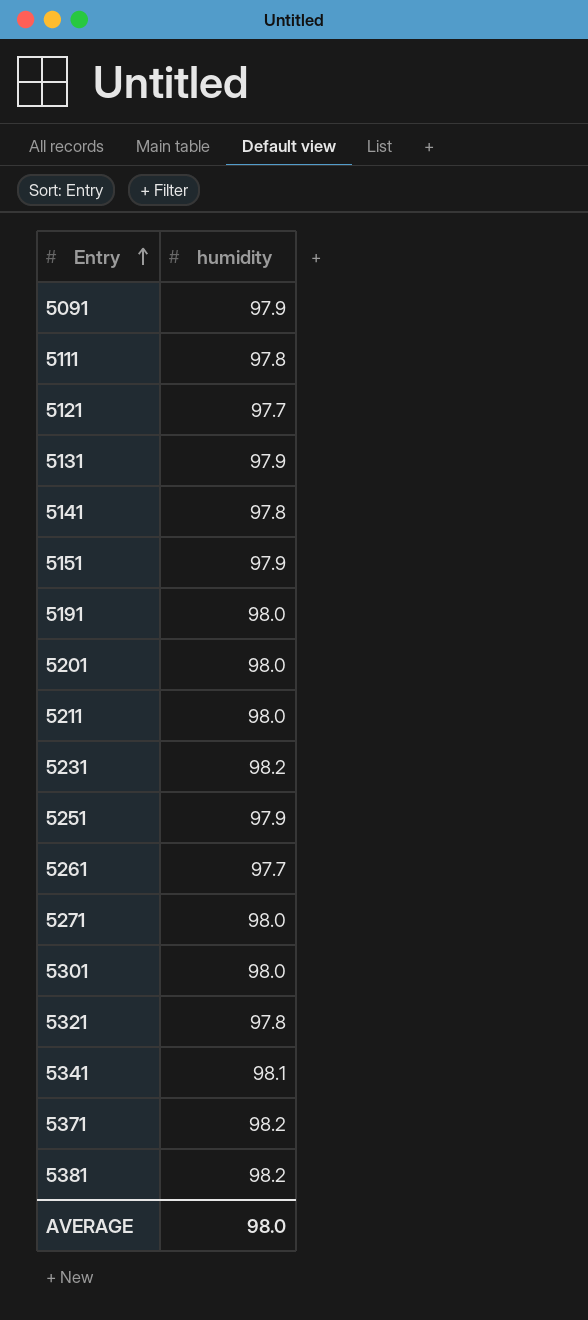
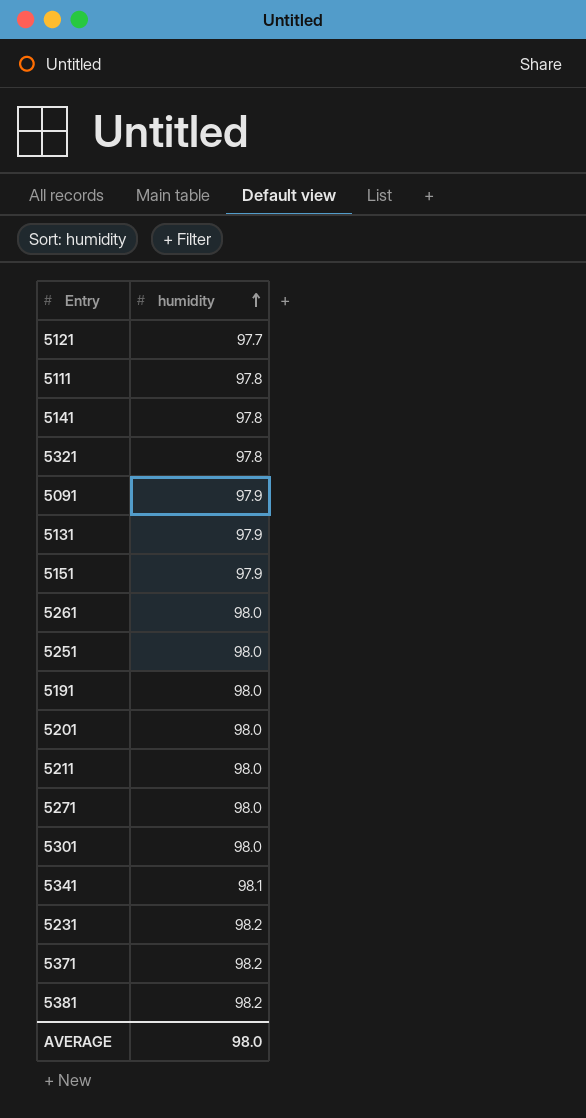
row order: Entry ascending -> humidity ascending
5261 | humidity: 97.7 -> 98.0
5251 | humidity: 97.9 -> 98.0

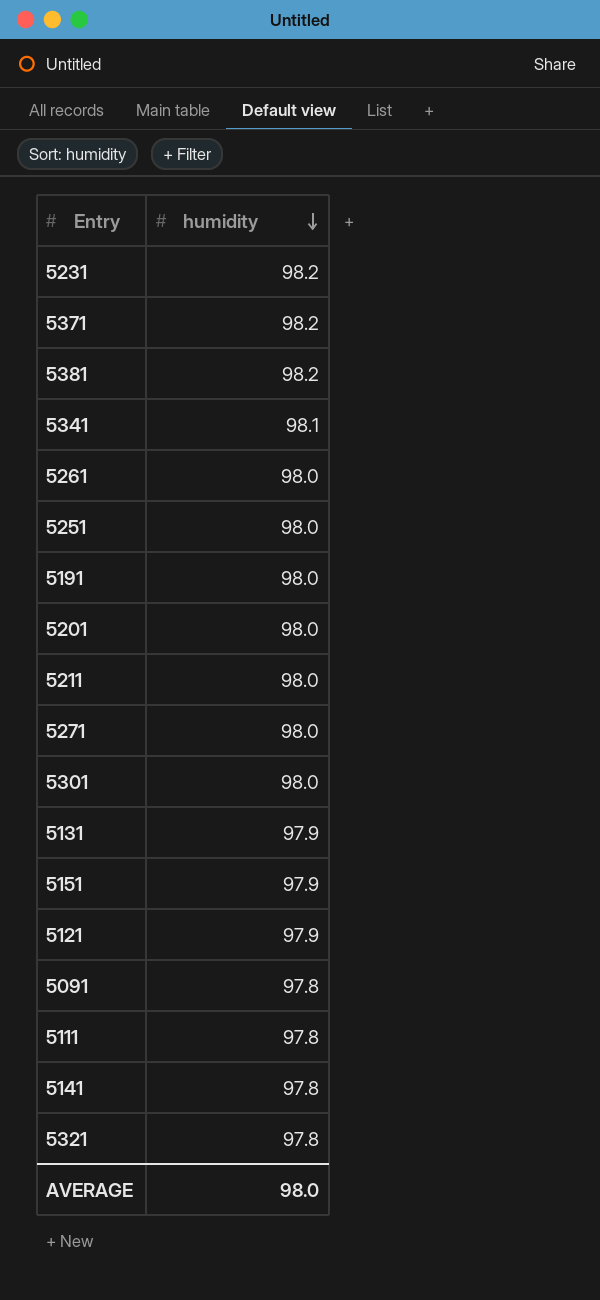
row order: humidity ascending -> humidity descending
5121 | humidity: 97.7 -> 97.9
5091 | humidity: 97.9 -> 97.8

